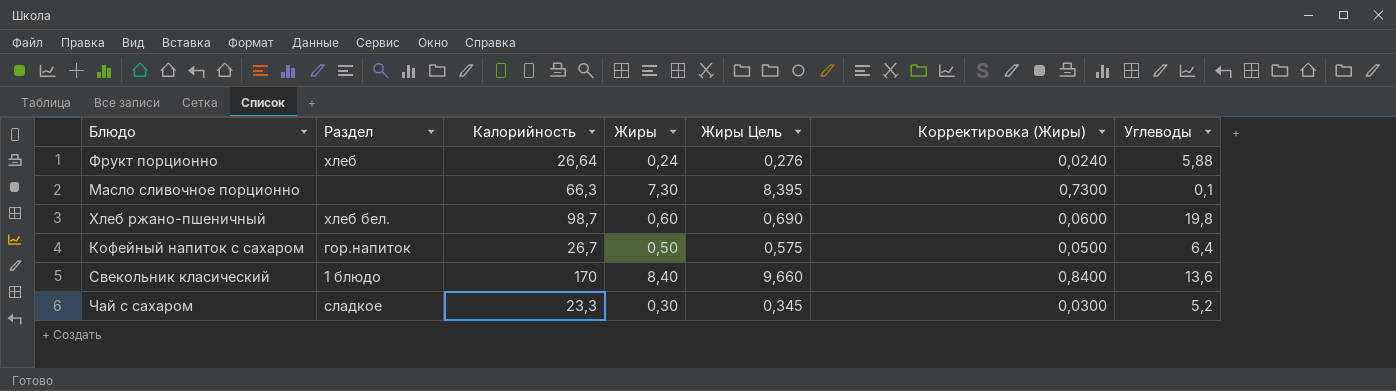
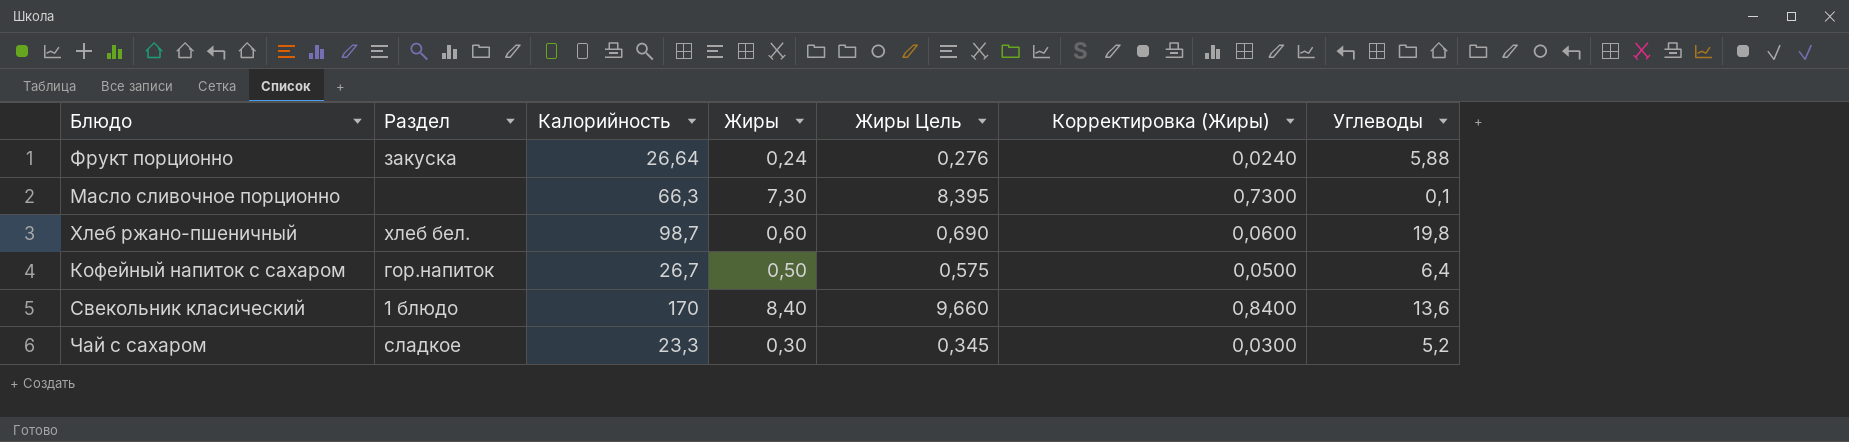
Фрукт порционно | Раздел: хлеб -> закуска

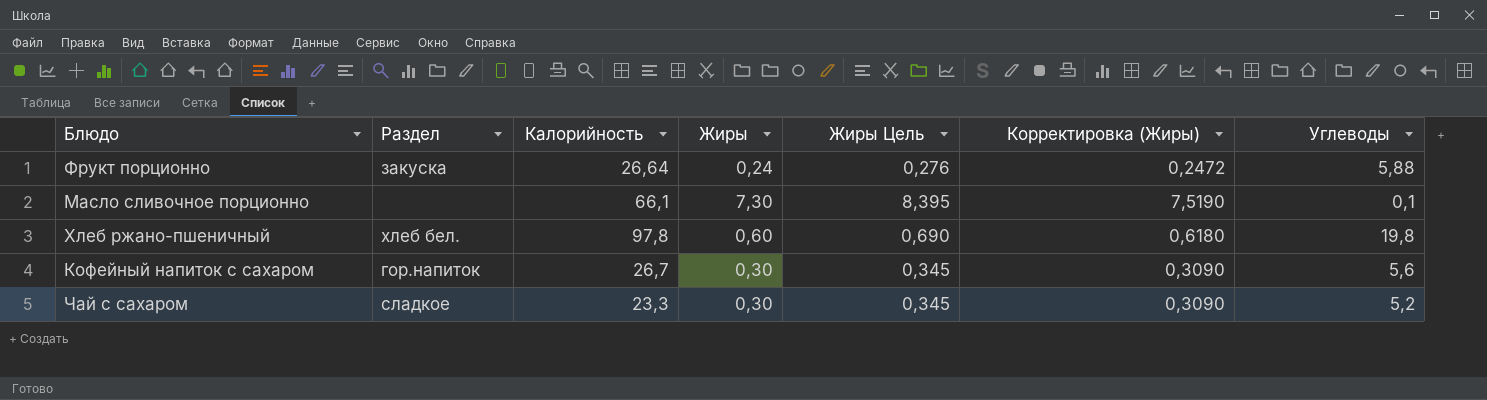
column Корректировка (Жиры) | formula: [Жиры] * 0,1 -> [Жиры] * 1,03
row Свекольник класический: 1 блюдо | 170 | 8,40 | 9,660 | 0,8400 | 13,6 -> none
Масло сливочное порционно | Калорийность: 66,3 -> 66,1
Хлеб ржано-пшеничный | Калорийность: 98,7 -> 97,8
Кофейный напиток с сахаром | Жиры: 0,50 -> 0,30
Кофейный напиток с сахаром | Жиры Цель: 0,575 -> 0,345
Кофейный напиток с сахаром | Углеводы: 6,4 -> 5,6

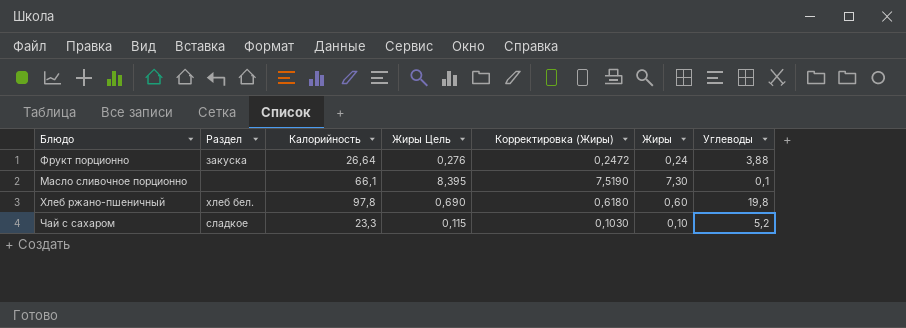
column Жиры | position: 4 -> 6
row Кофейный напиток с сахаром: гор.напиток | 26,7 | 0,30 | 0,345 | 0,3090 | 5,6 -> none
Фрукт порционно | Углеводы: 5,88 -> 3,88
Чай с сахаром | Жиры Цель: 0,345 -> 0,115
Чай с сахаром | Корректировка (Жиры): 0,3090 -> 0,1030
Чай с сахаром | Жиры: 0,30 -> 0,10

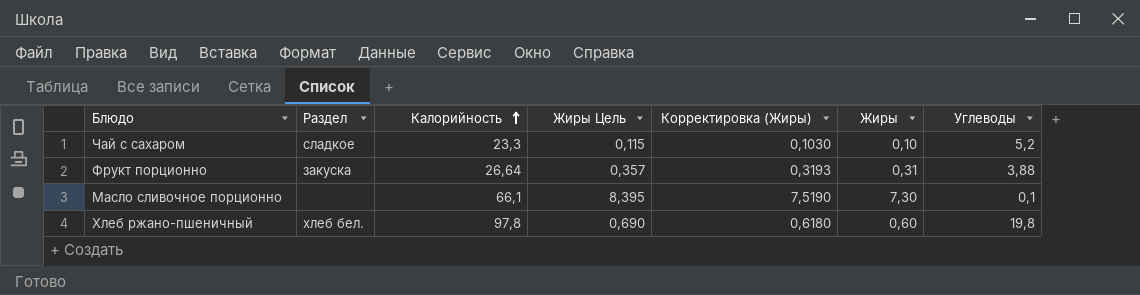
row order: none -> Калорийность ascending
Фрукт порционно | Жиры Цель: 0,276 -> 0,357
Фрукт порционно | Корректировка (Жиры): 0,2472 -> 0,3193
Фрукт порционно | Жиры: 0,24 -> 0,31

